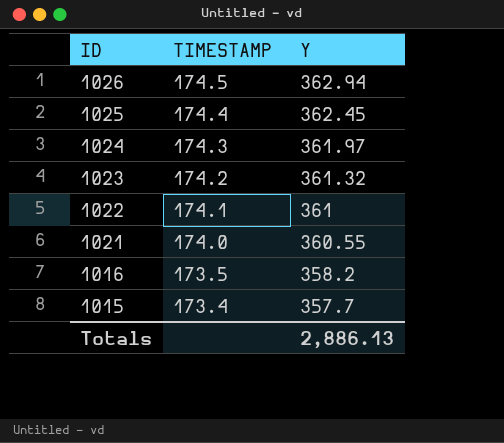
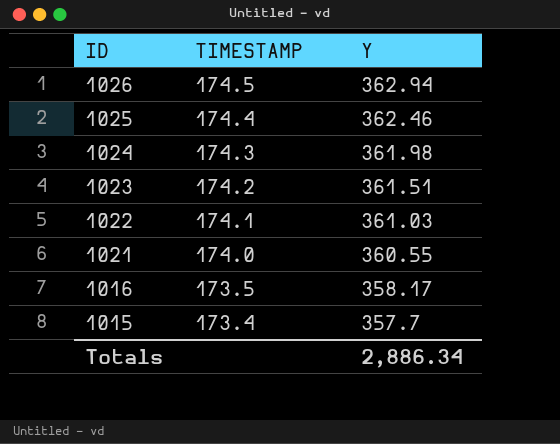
1025 | Y: 362.45 -> 362.46
1024 | Y: 361.97 -> 361.98
1023 | Y: 361.32 -> 361.51
1022 | Y: 361 -> 361.03
1016 | Y: 358.2 -> 358.17
Totals | Y: 2,886.13 -> 2,886.34

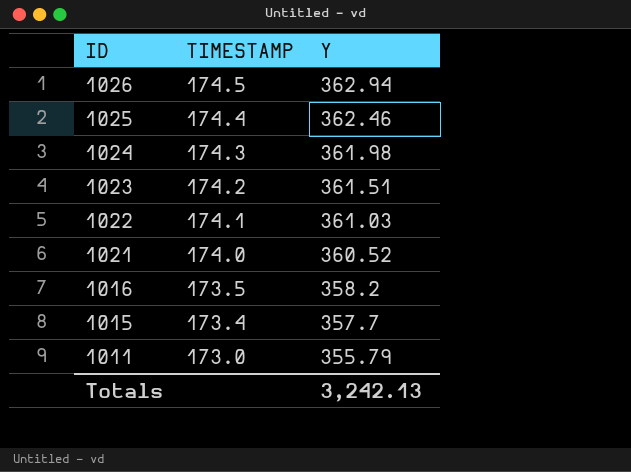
1021 | Y: 360.55 -> 360.52
1016 | Y: 358.17 -> 358.2
row 1011: none -> 173.0 | 355.79
Totals | Y: 2,886.34 -> 3,242.13

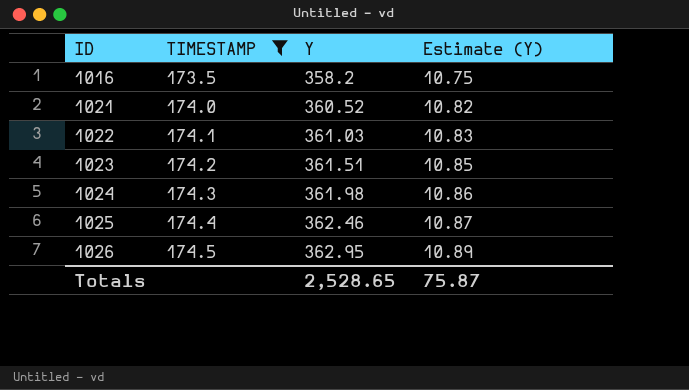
filter: none -> TIMESTAMP >= 173.5
row order: ID descending -> ID ascending
column Estimate (Y) | formula: none -> [Y] * 0.03
1026 | Y: 362.94 -> 362.95
Totals | Y: 3,242.13 -> 2,528.65

